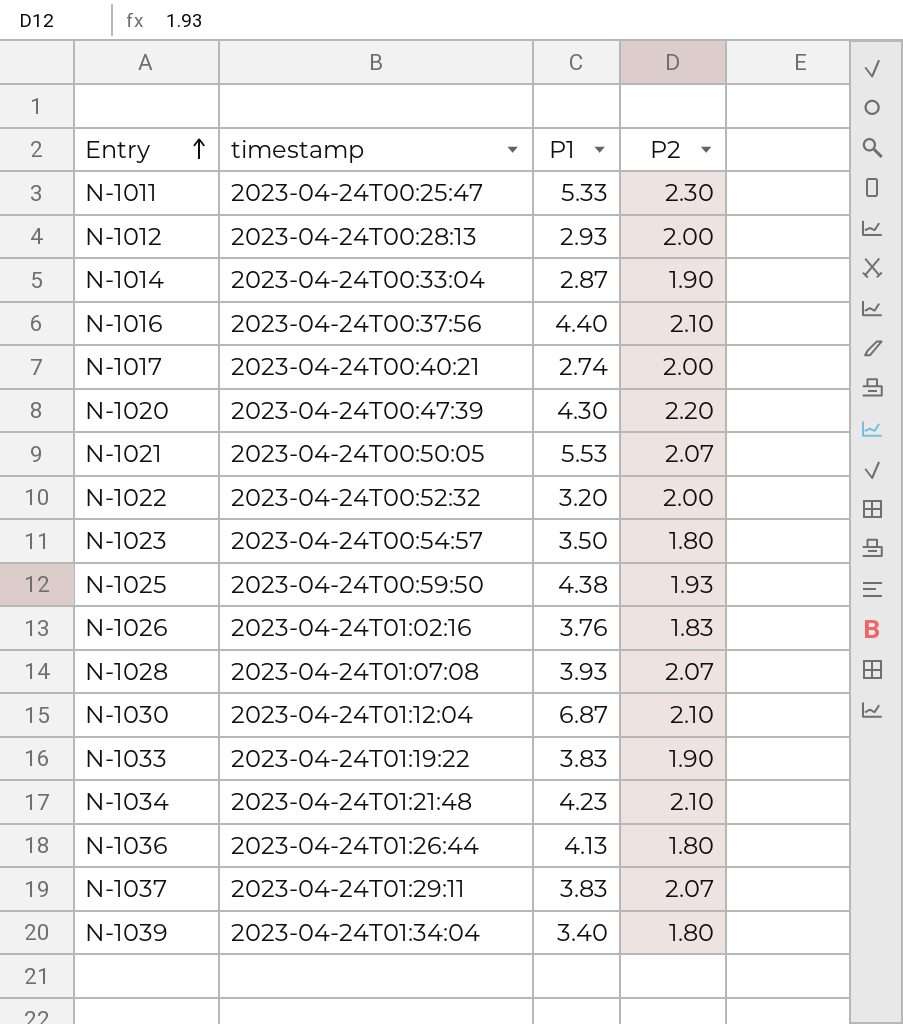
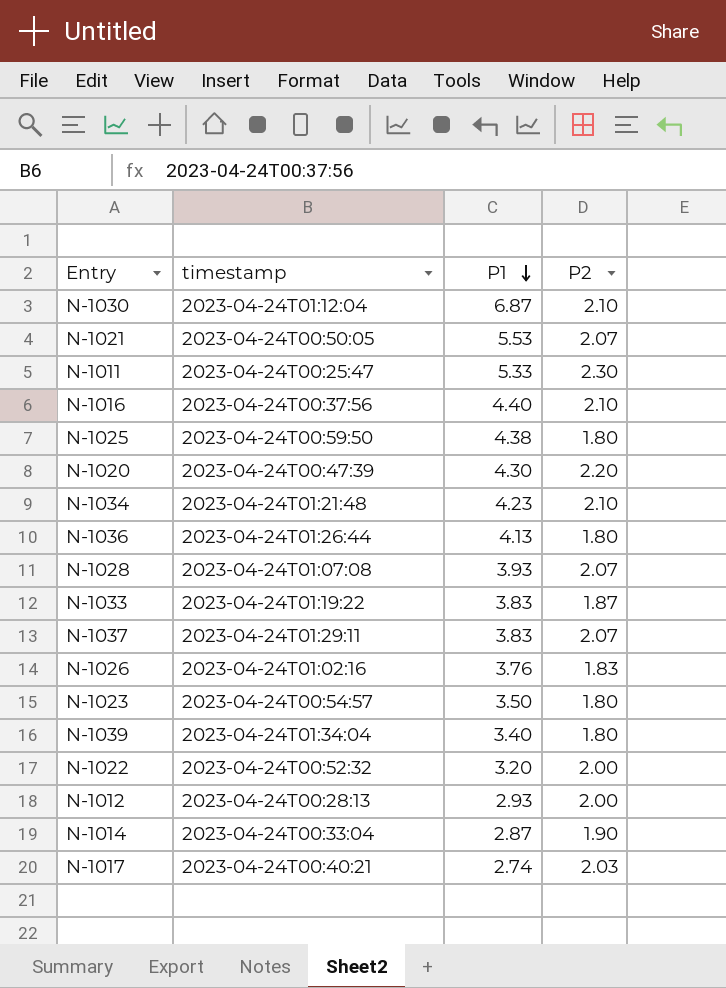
row order: Entry ascending -> P1 descending
N-1025 | P2: 1.93 -> 1.80
N-1033 | P2: 1.90 -> 1.87
N-1017 | P2: 2.00 -> 2.03

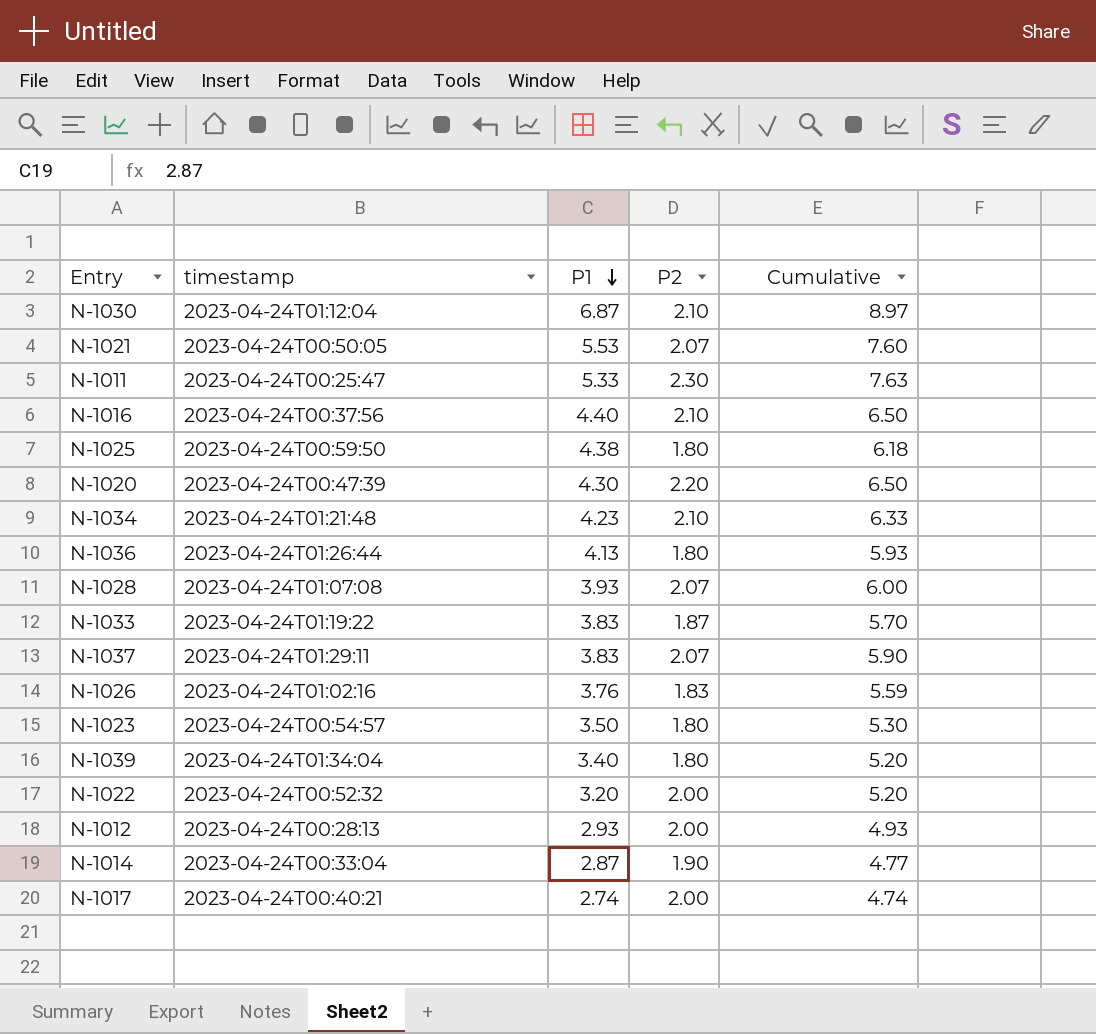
column Cumulative | formula: none -> [P1] + [P2]
N-1017 | P2: 2.03 -> 2.00

